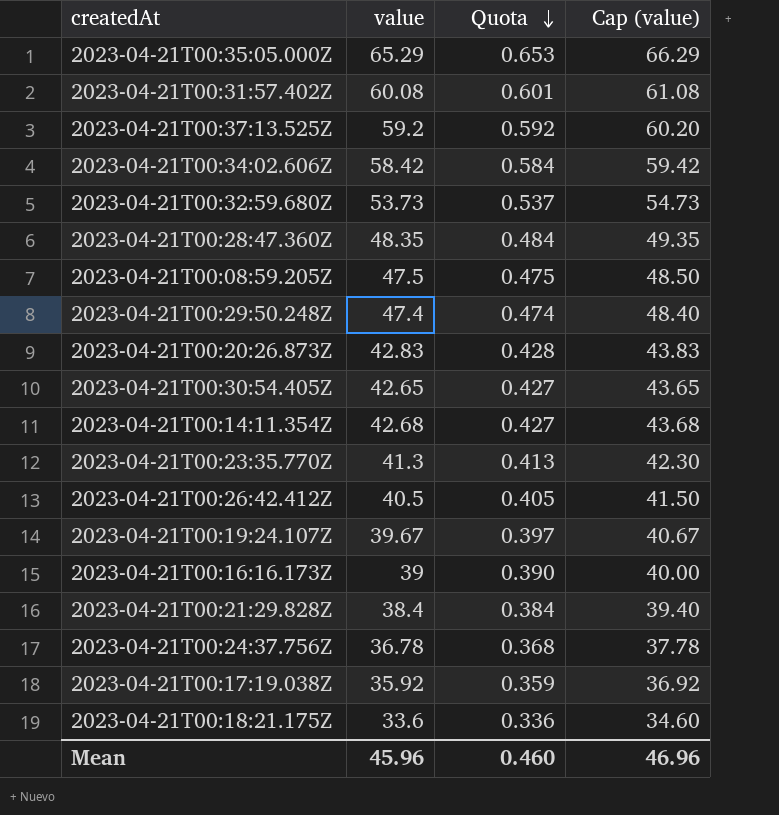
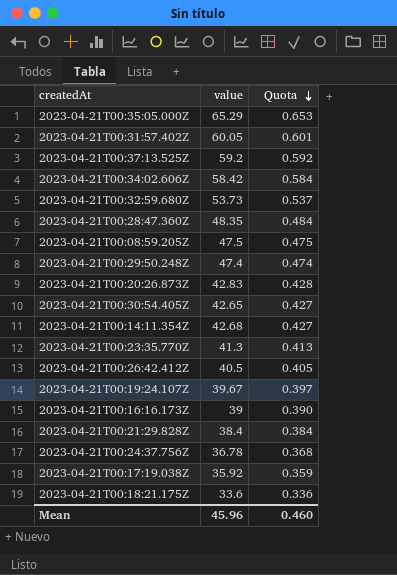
column Cap (value) | formula: [value] + 1 -> none
2023-04-21T00:31:57.402Z | value: 60.08 -> 60.05

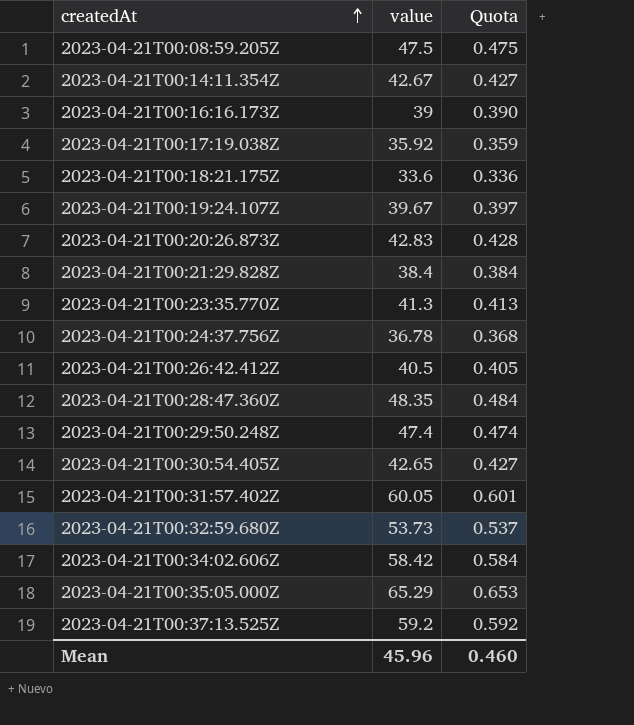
row order: Quota descending -> createdAt ascending
2023-04-21T00:14:11.354Z | value: 42.68 -> 42.67

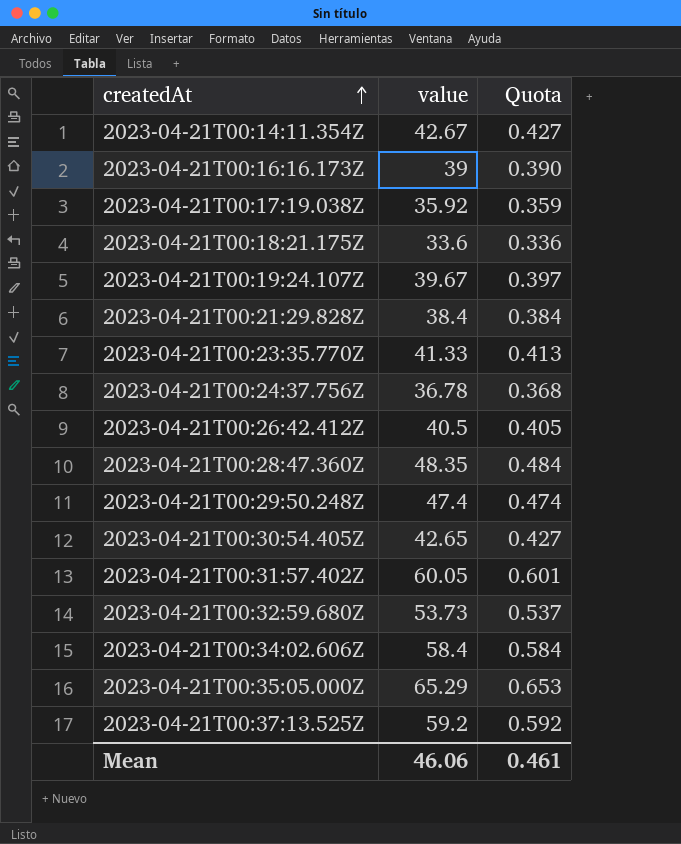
row 2023-04-21T00:08:59.205Z: 47.5 | 0.475 -> none
row 2023-04-21T00:20:26.873Z: 42.83 | 0.428 -> none
2023-04-21T00:23:35.770Z | value: 41.3 -> 41.33
2023-04-21T00:34:02.606Z | value: 58.42 -> 58.4
Mean | value: 45.96 -> 46.06
Mean | Quota: 0.460 -> 0.461

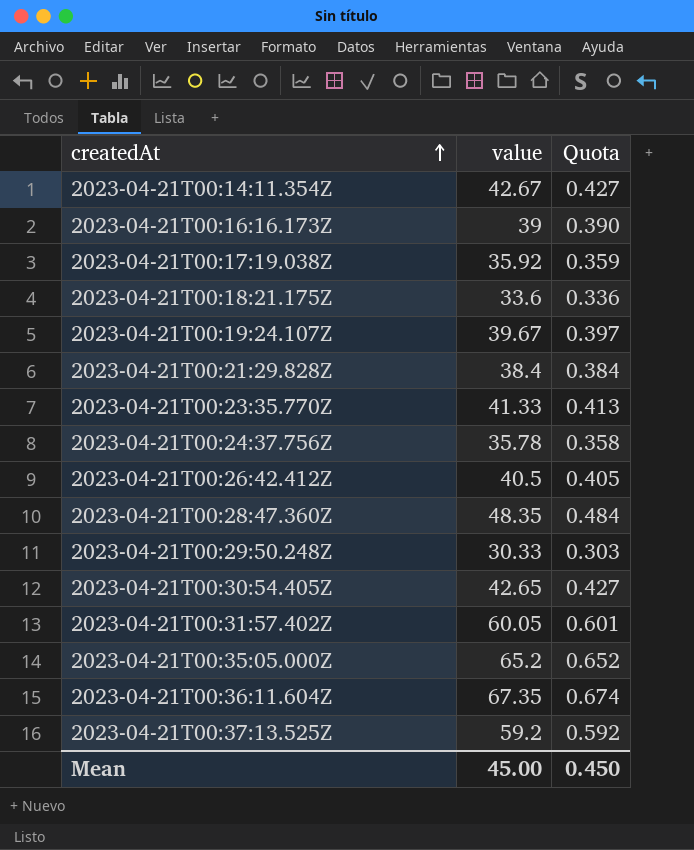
row 2023-04-21T00:32:59.680Z: 53.73 | 0.537 -> none
row 2023-04-21T00:34:02.606Z: 58.4 | 0.584 -> none
2023-04-21T00:24:37.756Z | value: 36.78 -> 35.78
2023-04-21T00:24:37.756Z | Quota: 0.368 -> 0.358
2023-04-21T00:29:50.248Z | value: 47.4 -> 30.33
2023-04-21T00:29:50.248Z | Quota: 0.474 -> 0.303
2023-04-21T00:35:05.000Z | value: 65.29 -> 65.2
2023-04-21T00:35:05.000Z | Quota: 0.653 -> 0.652
row 2023-04-21T00:36:11.604Z: none -> 67.35 | 0.674
Mean | value: 46.06 -> 45.00
Mean | Quota: 0.461 -> 0.450

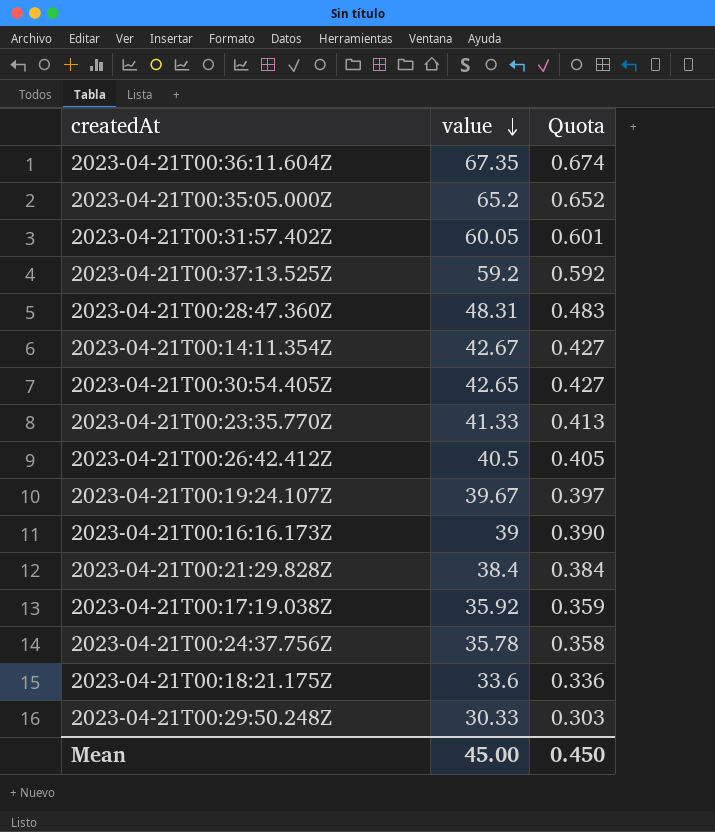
row order: createdAt ascending -> value descending
2023-04-21T00:28:47.360Z | value: 48.35 -> 48.31
2023-04-21T00:28:47.360Z | Quota: 0.484 -> 0.483

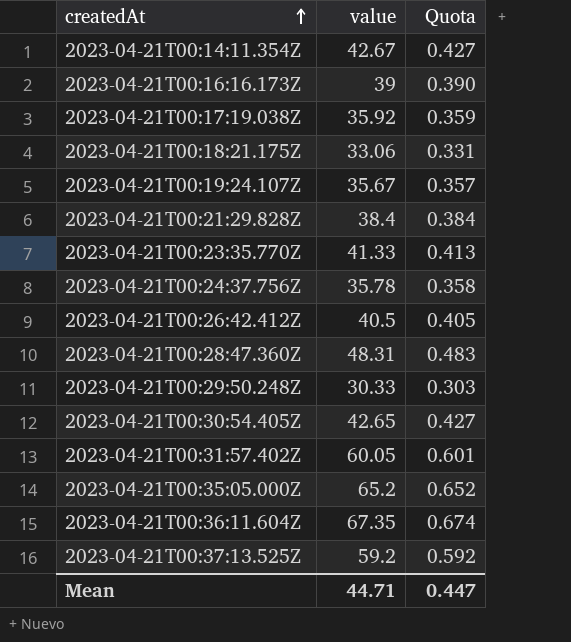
row order: value descending -> createdAt ascending
2023-04-21T00:18:21.175Z | value: 33.6 -> 33.06
2023-04-21T00:18:21.175Z | Quota: 0.336 -> 0.331
2023-04-21T00:19:24.107Z | value: 39.67 -> 35.67
2023-04-21T00:19:24.107Z | Quota: 0.397 -> 0.357
Mean | value: 45.00 -> 44.71
Mean | Quota: 0.450 -> 0.447

